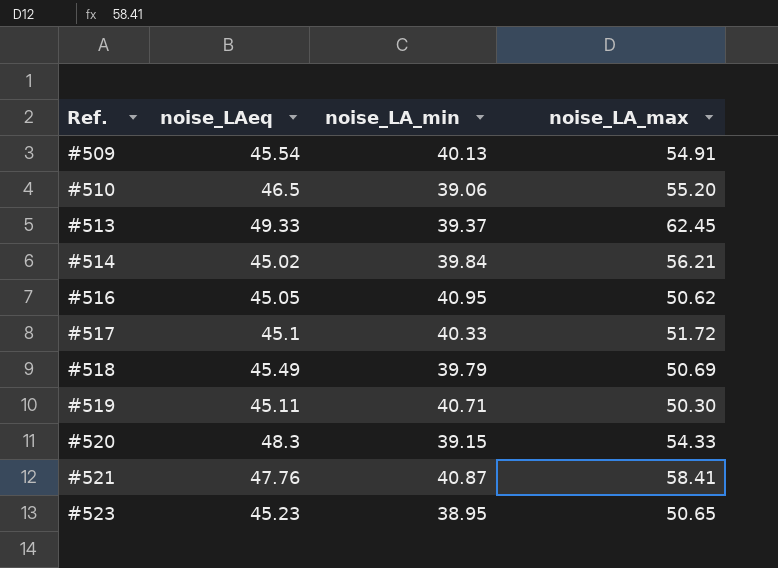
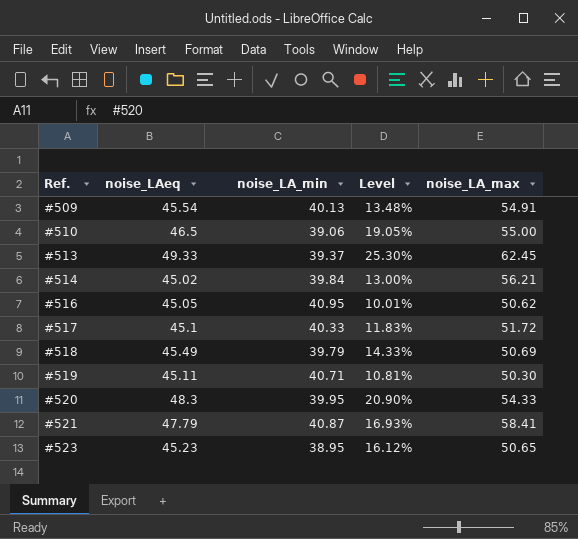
column Level | formula: none -> ([noise_LAeq] - [noise_LA_min]) / [noise_LA_min]
#510 | noise_LA_max: 55.20 -> 55.00
#520 | noise_LA_min: 39.15 -> 39.95
#521 | noise_LAeq: 47.76 -> 47.79

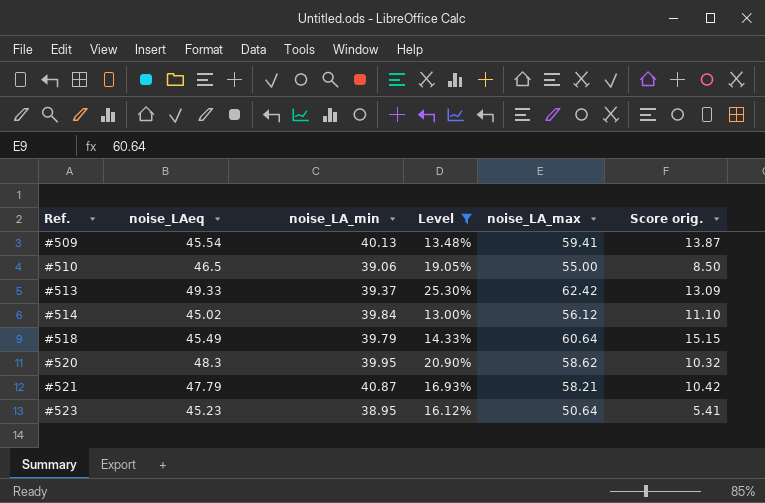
filter: none -> Level >= 13.00%
column Score orig. | formula: none -> [noise_LA_max] - [noise_LAeq]
#509 | noise_LA_max: 54.91 -> 59.41
#513 | noise_LA_max: 62.45 -> 62.42
#514 | noise_LA_max: 56.21 -> 56.12
#518 | noise_LA_max: 50.69 -> 60.64
#520 | noise_LA_max: 54.33 -> 58.62
#521 | noise_LA_max: 58.41 -> 58.21
#523 | noise_LA_max: 50.65 -> 50.64

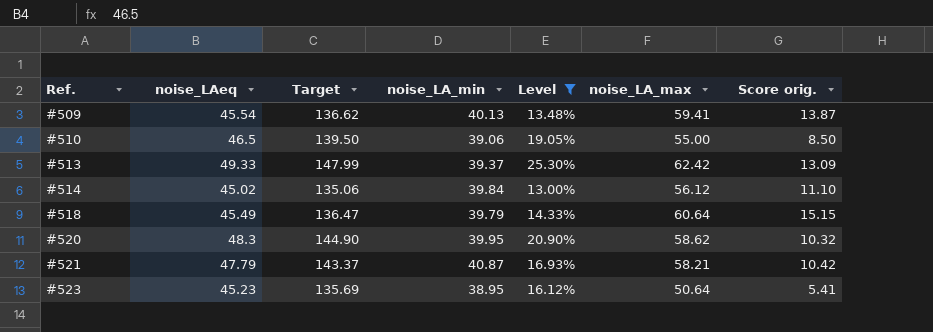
column Target | formula: none -> [noise_LAeq] * 3

